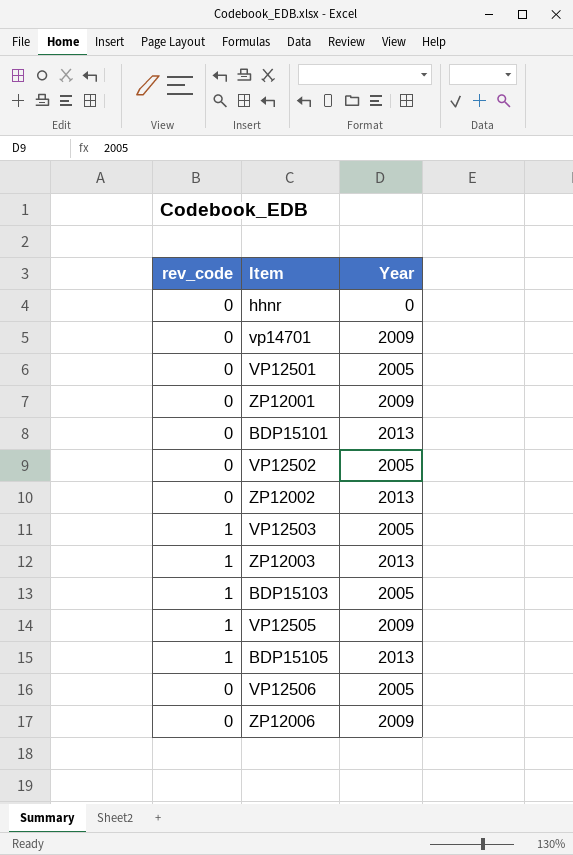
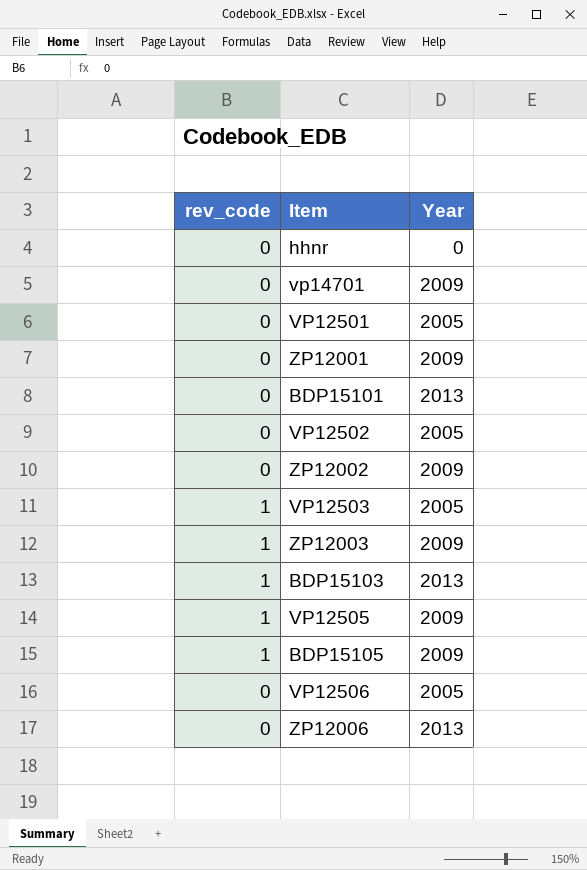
ZP12002 | Year: 2013 -> 2009
ZP12003 | Year: 2013 -> 2009
BDP15103 | Year: 2005 -> 2013
BDP15105 | Year: 2013 -> 2009
ZP12006 | Year: 2009 -> 2013

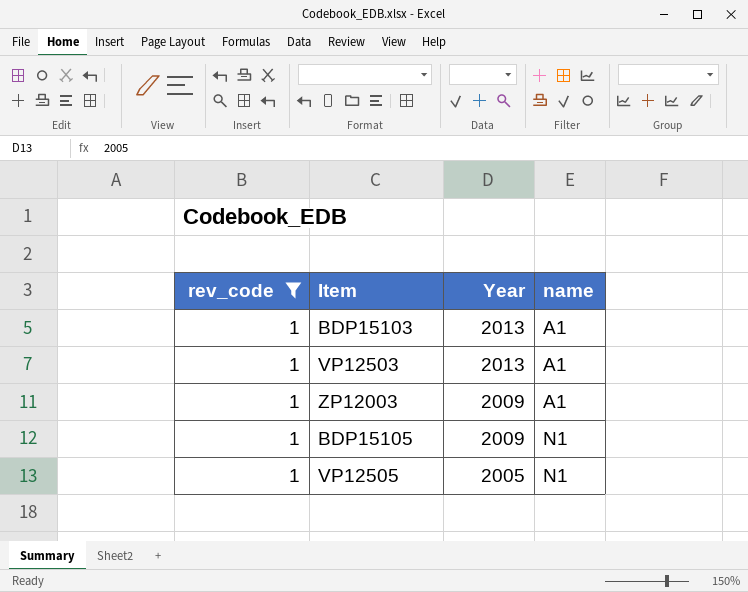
filter: none -> rev_code = 1
row order: none -> Year descending
column name | position: none -> 4
VP12503 | Year: 2005 -> 2013
VP12505 | Year: 2009 -> 2005

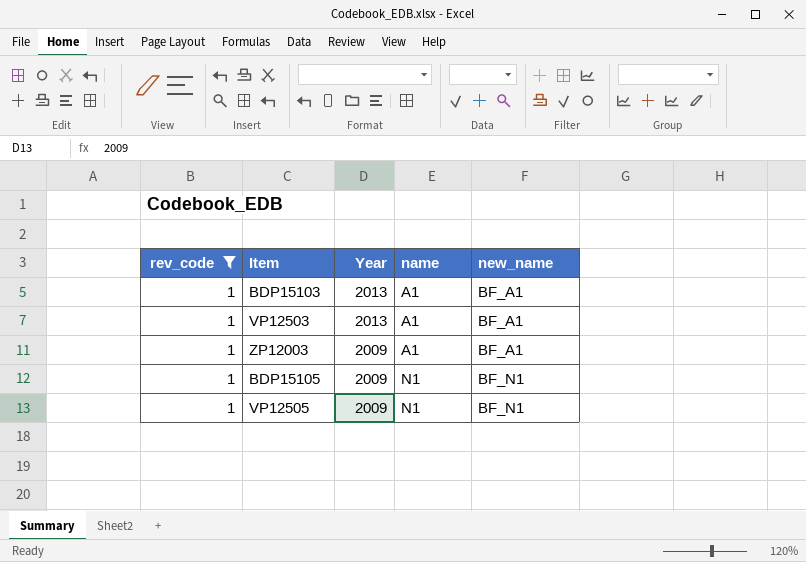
column new_name | position: none -> 5
VP12505 | Year: 2005 -> 2009

